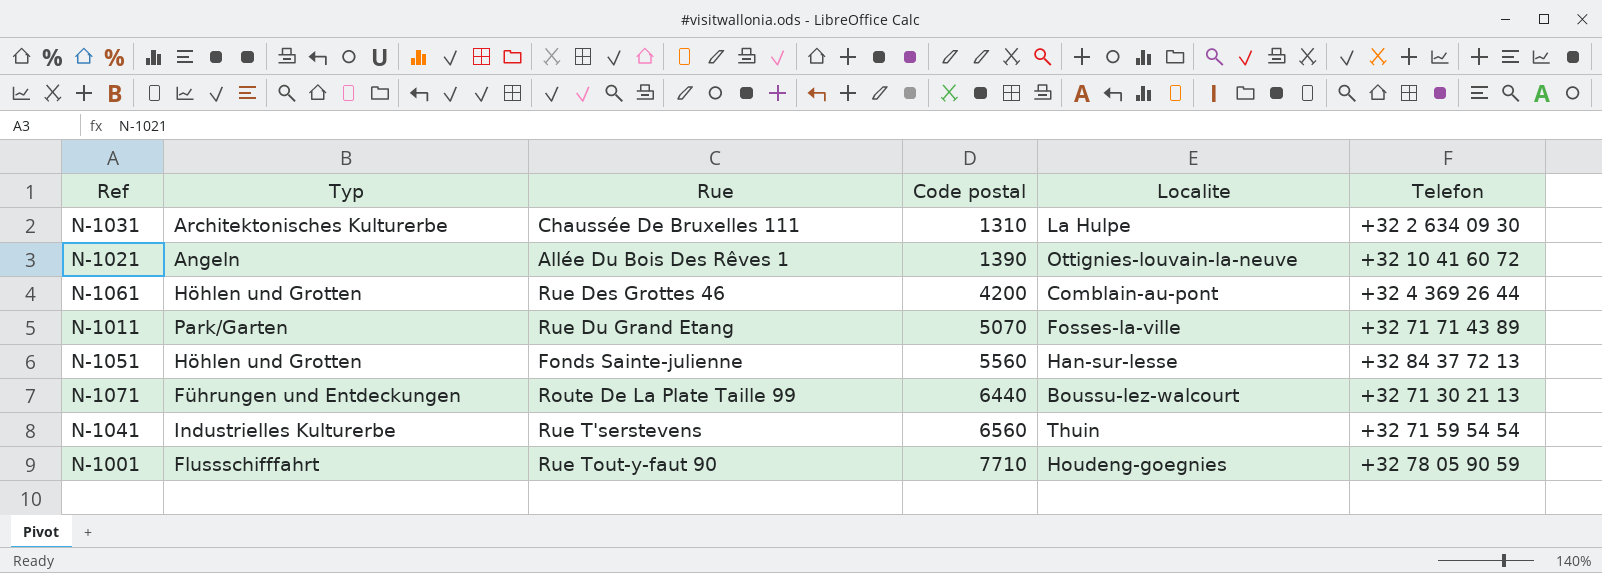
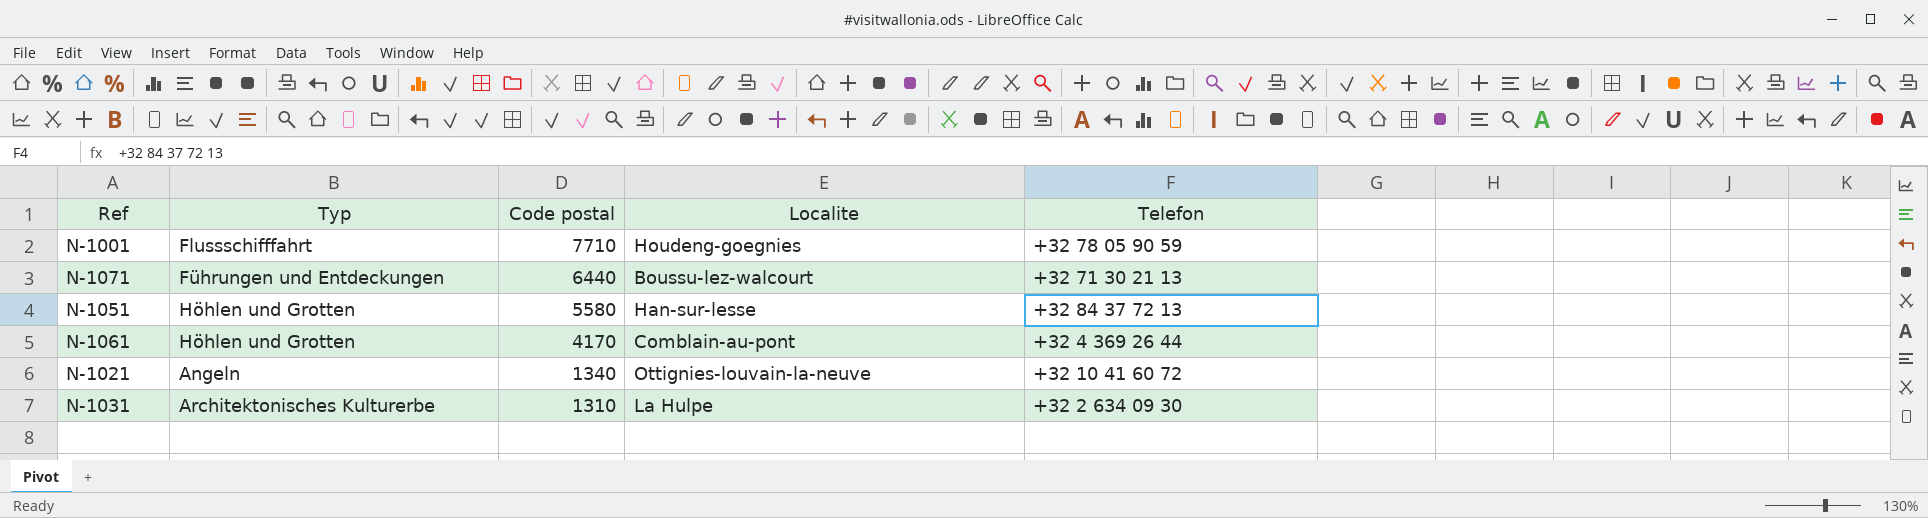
row order: Code postal ascending -> Code postal descending
column Rue | position: 3 -> none
row N-1011: Park/Garten | Rue Du Grand Etang | 5070 | Fosses-la-ville | +32 71 71 43 89 -> none
row N-1041: Industrielles Kulturerbe | Rue T'serstevens | 6560 | Thuin | +32 71 59 54 54 -> none
N-1051 | Code postal: 5560 -> 5580
N-1061 | Code postal: 4200 -> 4170
N-1021 | Code postal: 1390 -> 1340

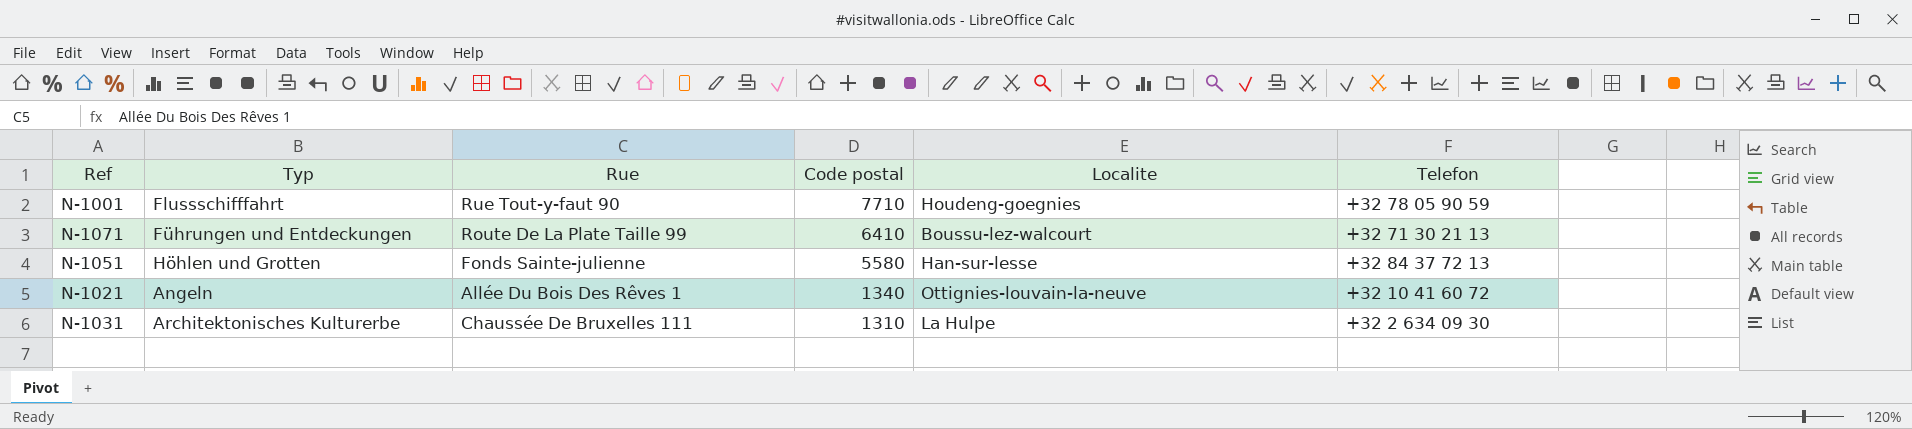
column Rue | position: none -> 3
row N-1061: Höhlen und Grotten | 4170 | Comblain-au-pont | +32 4 369 26 44 -> none
N-1071 | Code postal: 6440 -> 6410

